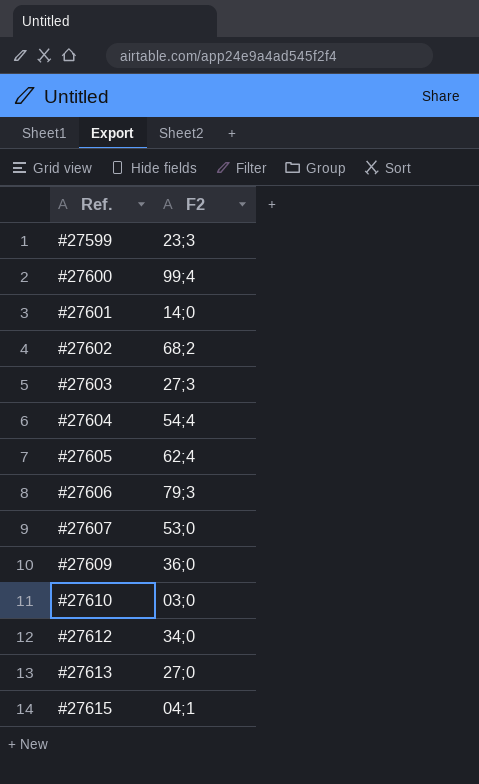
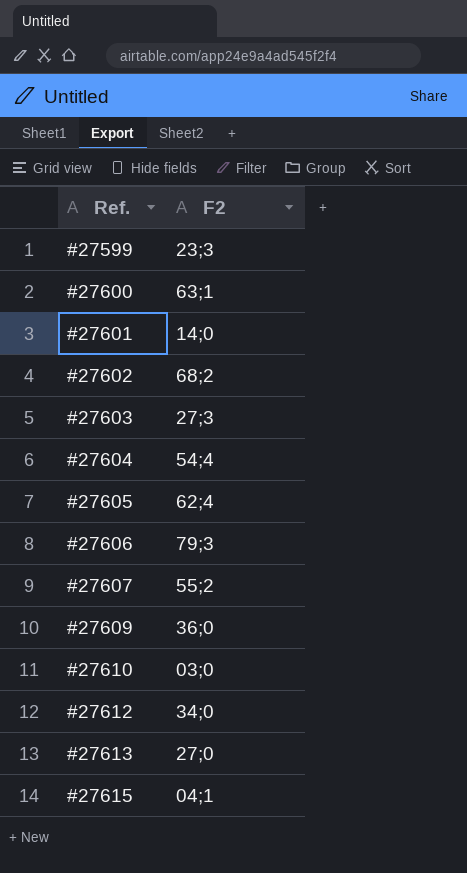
#27600 | F2: 99;4 -> 63;1
#27607 | F2: 53;0 -> 55;2

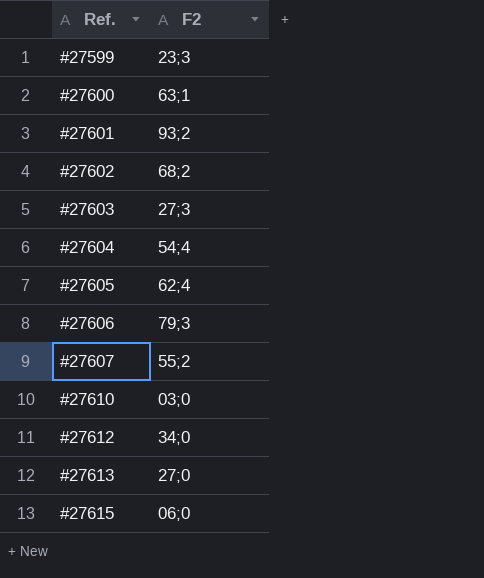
row #27609: 36;0 -> none
#27601 | F2: 14;0 -> 93;2
#27615 | F2: 04;1 -> 06;0

